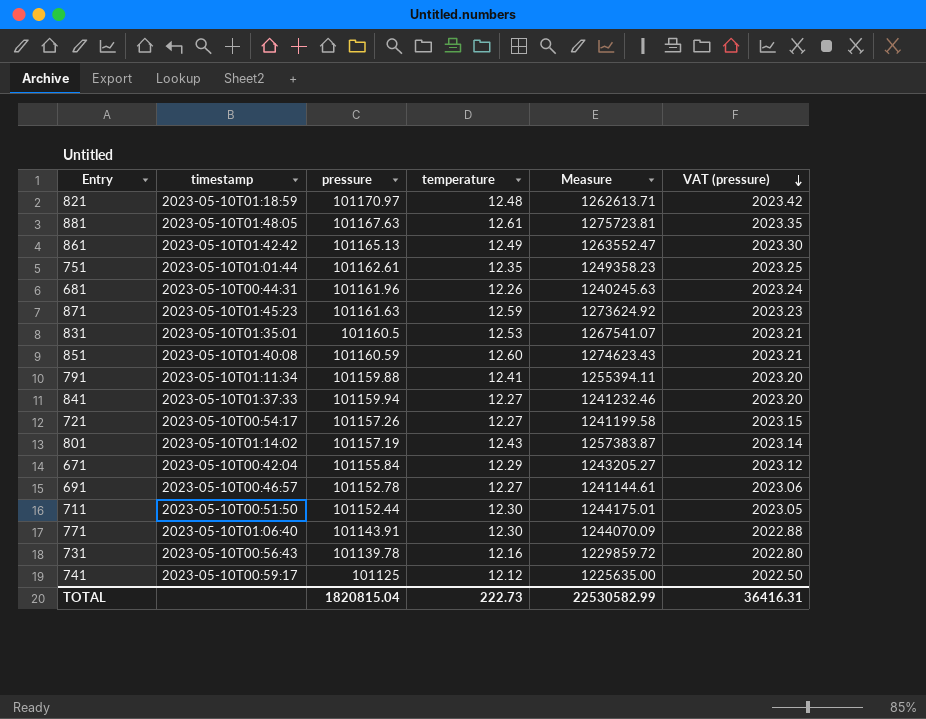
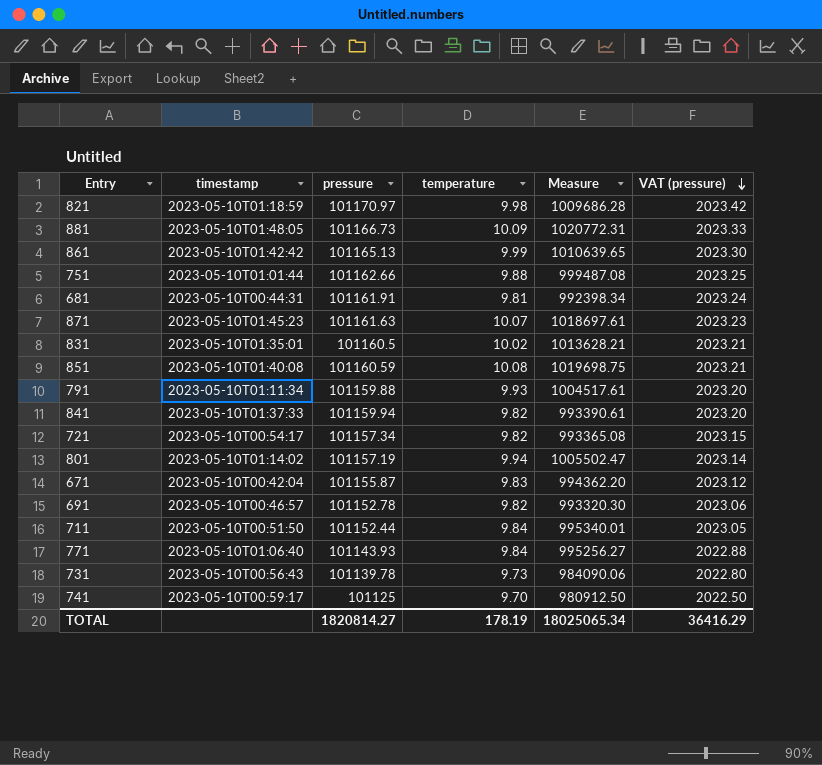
821 | temperature: 12.48 -> 9.98
821 | Measure: 1262613.71 -> 1009686.28
881 | pressure: 101167.63 -> 101166.73
881 | temperature: 12.61 -> 10.09
881 | Measure: 1275723.81 -> 1020772.31
881 | VAT (pressure): 2023.35 -> 2023.33
861 | temperature: 12.49 -> 9.99
861 | Measure: 1263552.47 -> 1010639.65
751 | pressure: 101162.61 -> 101162.66
751 | temperature: 12.35 -> 9.88
751 | Measure: 1249358.23 -> 999487.08
681 | pressure: 101161.96 -> 101161.91
681 | temperature: 12.26 -> 9.81
681 | Measure: 1240245.63 -> 992398.34
871 | temperature: 12.59 -> 10.07
871 | Measure: 1273624.92 -> 1018697.61
831 | temperature: 12.53 -> 10.02
831 | Measure: 1267541.07 -> 1013628.21
851 | temperature: 12.60 -> 10.08
851 | Measure: 1274623.43 -> 1019698.75
791 | temperature: 12.41 -> 9.93
791 | Measure: 1255394.11 -> 1004517.61
841 | temperature: 12.27 -> 9.82
841 | Measure: 1241232.46 -> 993390.61
721 | pressure: 101157.26 -> 101157.34
721 | temperature: 12.27 -> 9.82
721 | Measure: 1241199.58 -> 993365.08
801 | temperature: 12.43 -> 9.94
801 | Measure: 1257383.87 -> 1005502.47
671 | pressure: 101155.84 -> 101155.87
671 | temperature: 12.29 -> 9.83
671 | Measure: 1243205.27 -> 994362.20
691 | temperature: 12.27 -> 9.82
691 | Measure: 1241144.61 -> 993320.30
711 | temperature: 12.30 -> 9.84
711 | Measure: 1244175.01 -> 995340.01
771 | pressure: 101143.91 -> 101143.93
771 | temperature: 12.30 -> 9.84
771 | Measure: 1244070.09 -> 995256.27
731 | temperature: 12.16 -> 9.73
731 | Measure: 1229859.72 -> 984090.06
741 | temperature: 12.12 -> 9.70
741 | Measure: 1225635.00 -> 980912.50
TOTAL | pressure: 1820815.04 -> 1820814.27
TOTAL | temperature: 222.73 -> 178.19
TOTAL | Measure: 22530582.99 -> 18025065.34
TOTAL | VAT (pressure): 36416.31 -> 36416.29

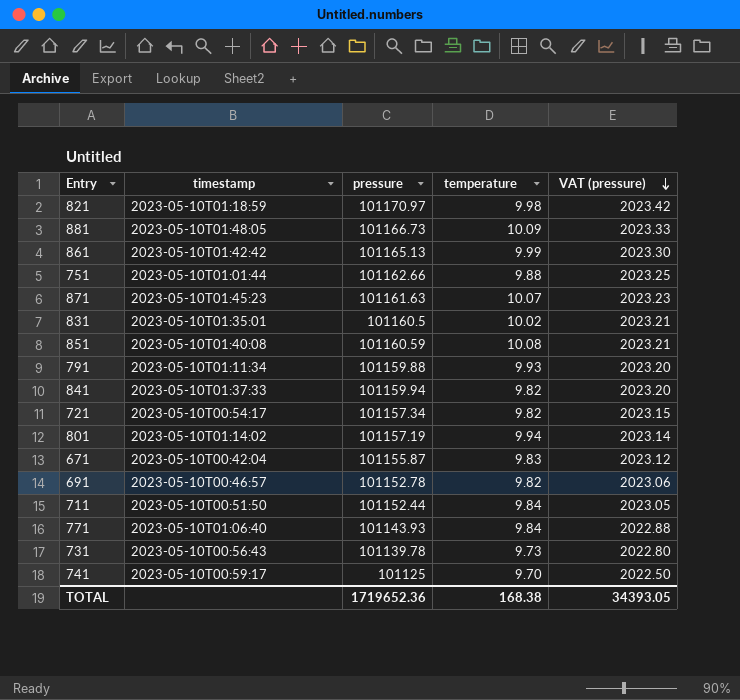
column Measure | formula: [pressure] * [temperature] -> none
row 681: 2023-05-10T00:44:31 | 101161.91 | 9.81 | 992398.34 | 2023.24 -> none
TOTAL | pressure: 1820814.27 -> 1719652.36
TOTAL | temperature: 178.19 -> 168.38
TOTAL | VAT (pressure): 36416.29 -> 34393.05

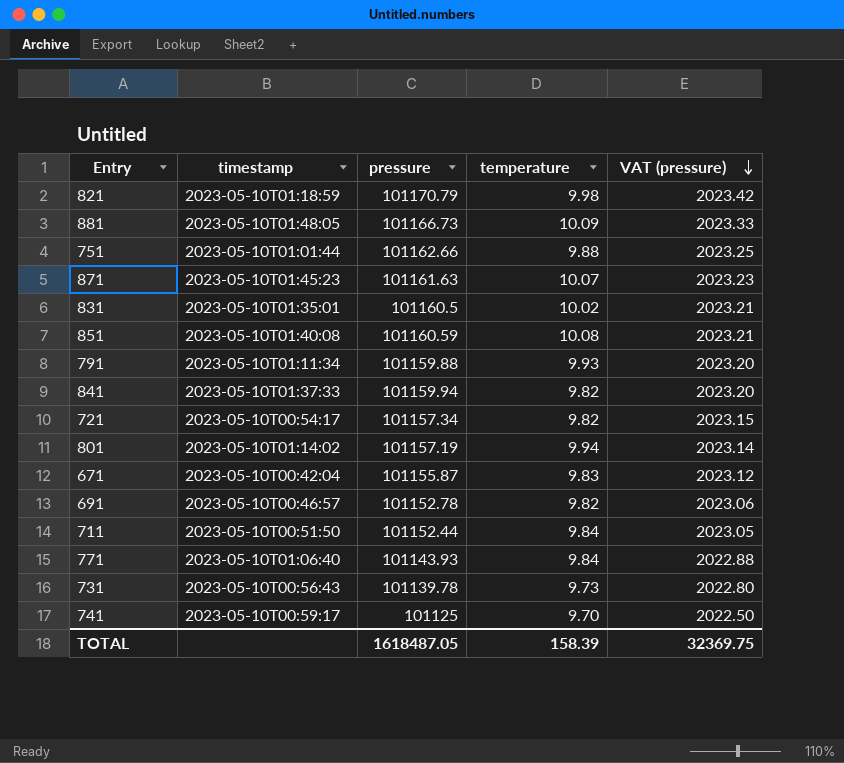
row 861: 2023-05-10T01:42:42 | 101165.13 | 9.99 | 2023.30 -> none
821 | pressure: 101170.97 -> 101170.79
TOTAL | pressure: 1719652.36 -> 1618487.05
TOTAL | temperature: 168.38 -> 158.39
TOTAL | VAT (pressure): 34393.05 -> 32369.75

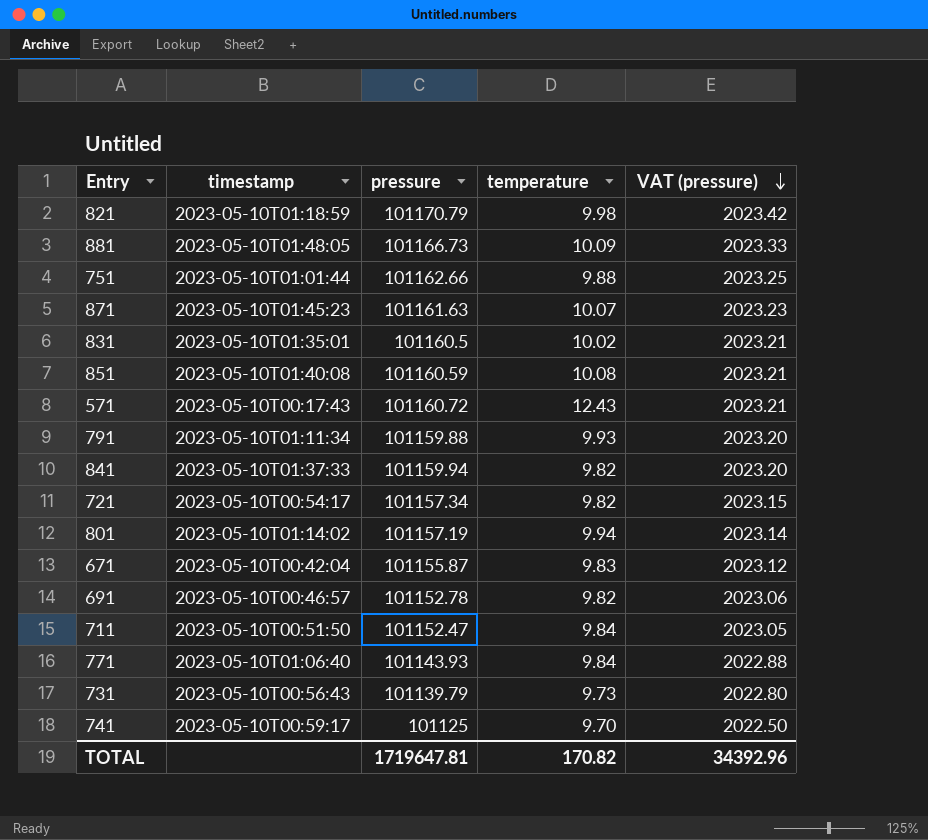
row 571: none -> 2023-05-10T00:17:43 | 101160.72 | 12.43 | 2023.21
711 | pressure: 101152.44 -> 101152.47
731 | pressure: 101139.78 -> 101139.79
TOTAL | pressure: 1618487.05 -> 1719647.81
TOTAL | temperature: 158.39 -> 170.82
TOTAL | VAT (pressure): 32369.75 -> 34392.96

